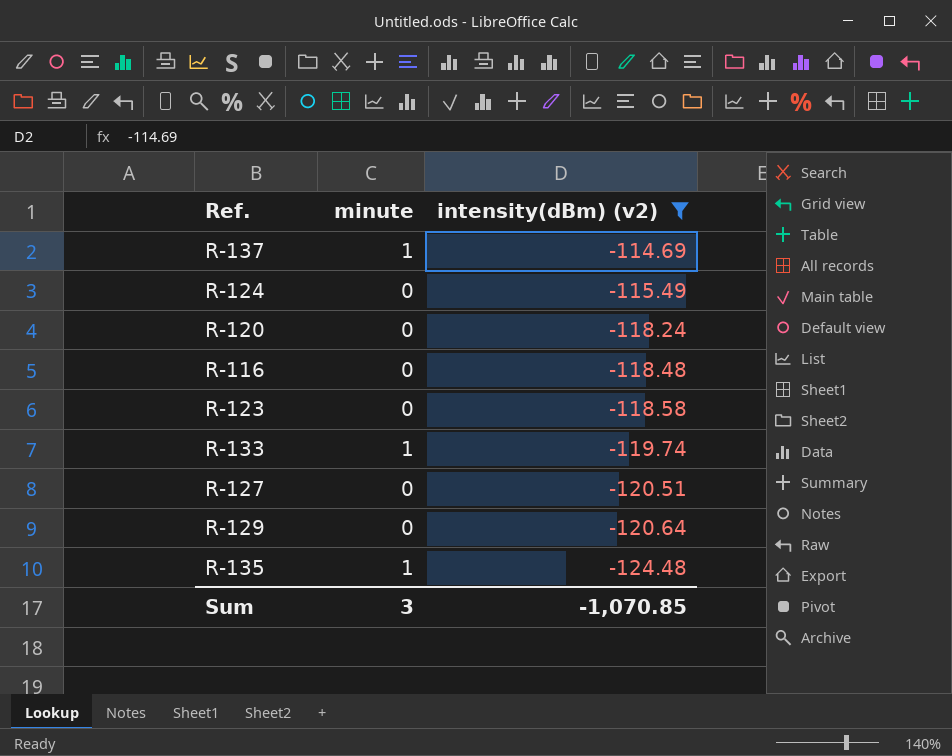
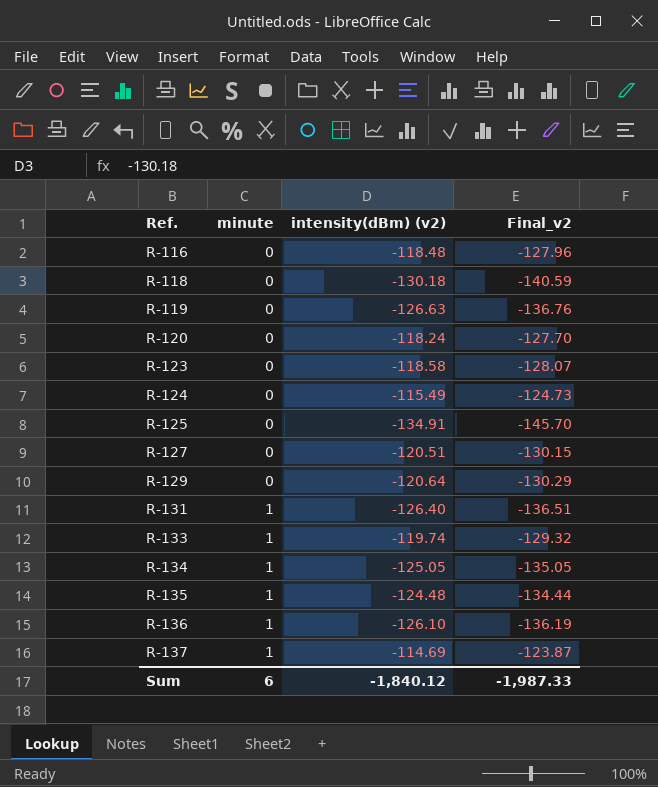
filter: intensity(dBm) (v2) >= -124.48 -> none
row order: intensity(dBm) (v2) descending -> Ref. ascending
column Final_v2 | formula: none -> [intensity(dBm) (v2)] * 1.08
Sum | minute: 3 -> 6
Sum | intensity(dBm) (v2): -1,070.85 -> -1,840.12

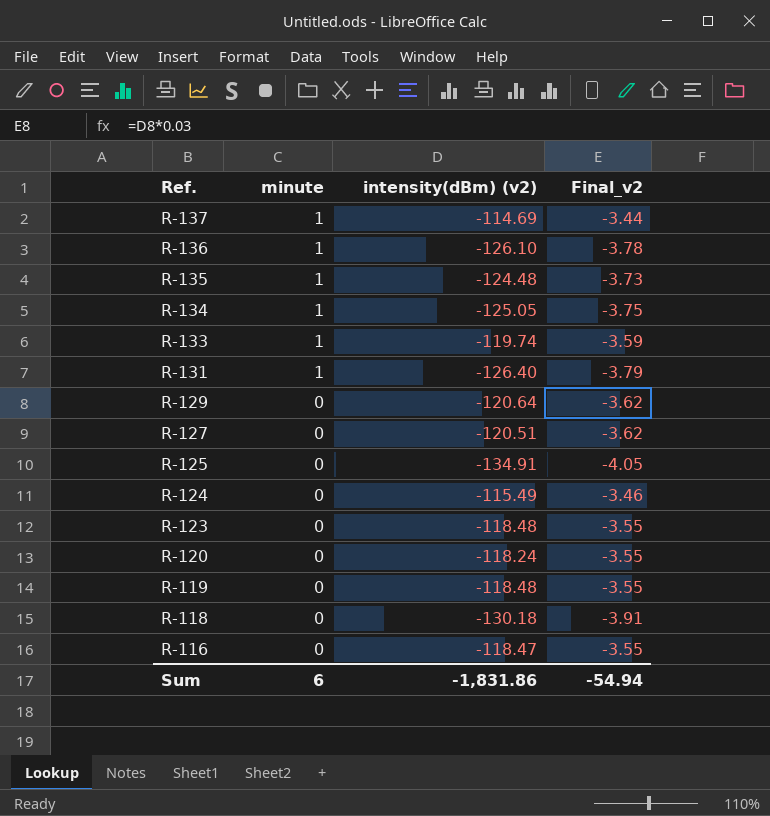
row order: Ref. ascending -> Ref. descending
column Final_v2 | formula: [intensity(dBm) (v2)] * 1.08 -> [intensity(dBm) (v2)] * 0.03
R-123 | intensity(dBm) (v2): -118.58 -> -118.48
R-119 | intensity(dBm) (v2): -126.63 -> -118.48
R-116 | intensity(dBm) (v2): -118.48 -> -118.47
Sum | intensity(dBm) (v2): -1,840.12 -> -1,831.86
Sum | Final_v2: -1,987.33 -> -54.94

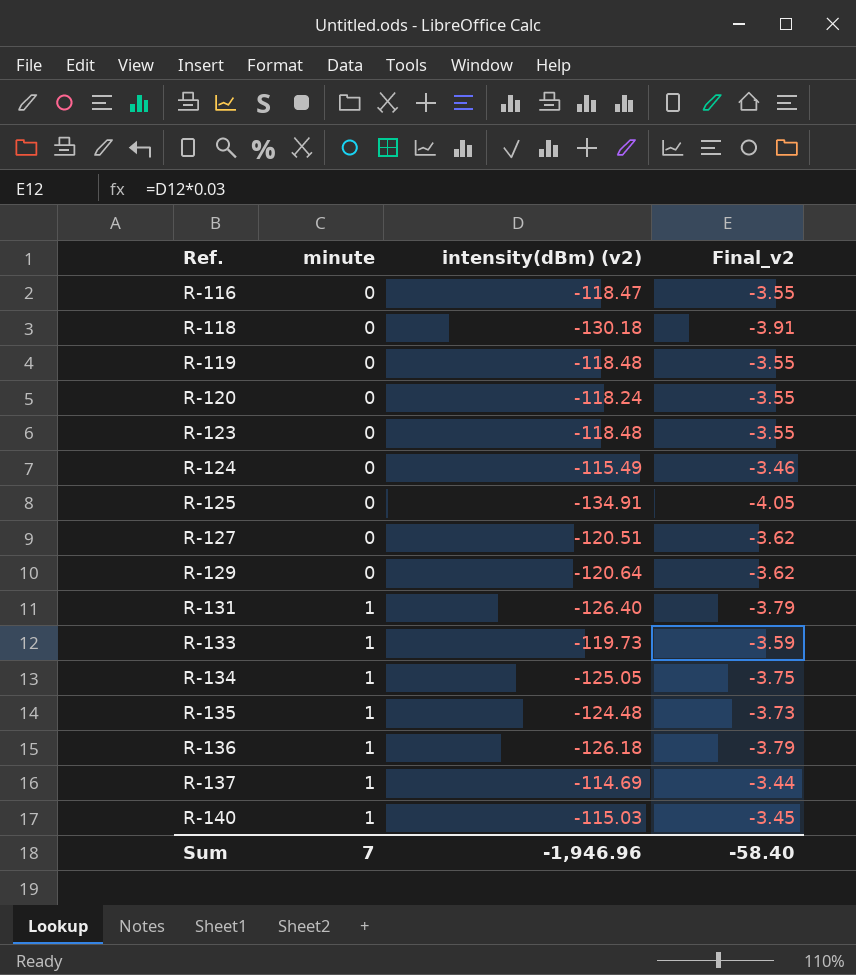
row order: Ref. descending -> Ref. ascending
R-133 | intensity(dBm) (v2): -119.74 -> -119.73
R-136 | intensity(dBm) (v2): -126.10 -> -126.18
R-136 | Final_v2: -3.78 -> -3.79
row R-140: none -> 1 | -115.03 | -3.45
Sum | minute: 6 -> 7
Sum | intensity(dBm) (v2): -1,831.86 -> -1,946.96
Sum | Final_v2: -54.94 -> -58.40

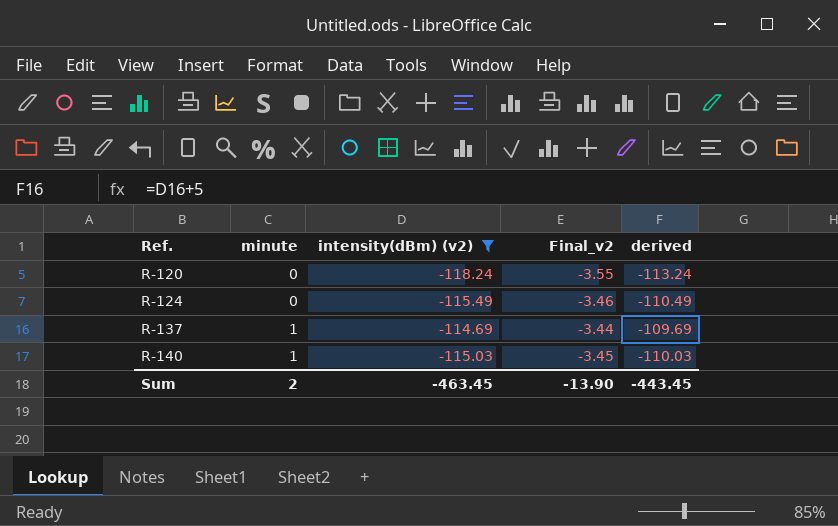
filter: none -> intensity(dBm) (v2) >= -118.24
column derived | formula: none -> [intensity(dBm) (v2)] + 5
Sum | minute: 7 -> 2
Sum | intensity(dBm) (v2): -1,946.96 -> -463.45
Sum | Final_v2: -58.40 -> -13.90

